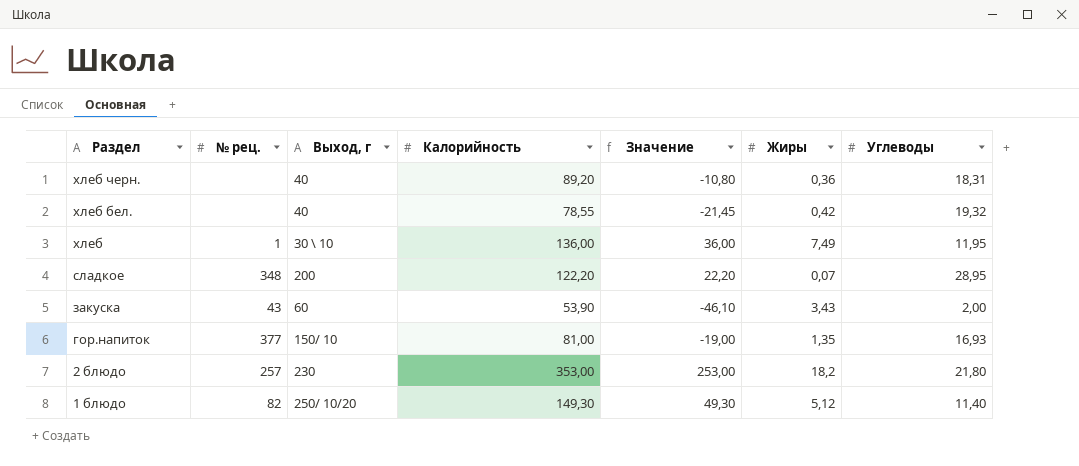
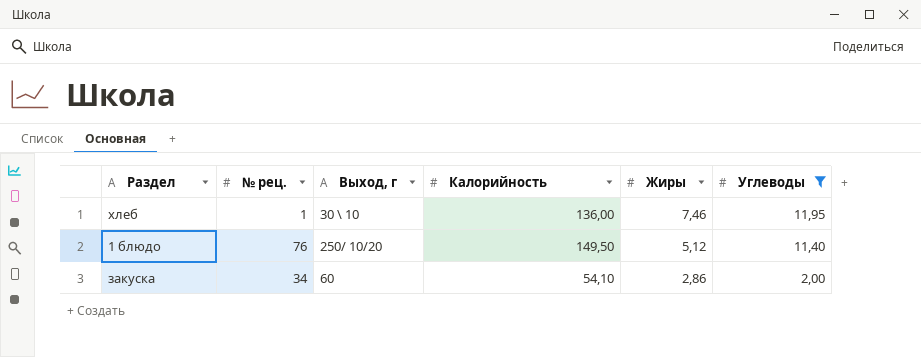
filter: none -> Углеводы <= 11,95
row order: Раздел descending -> Жиры descending
column Значение | formula: [Калорийность] - 100 -> none
хлеб | Жиры: 7,49 -> 7,46
1 блюдо | № рец.: 82 -> 76
1 блюдо | Калорийность: 149,30 -> 149,50
закуска | № рец.: 43 -> 34
закуска | Калорийность: 53,90 -> 54,10
закуска | Жиры: 3,43 -> 2,86

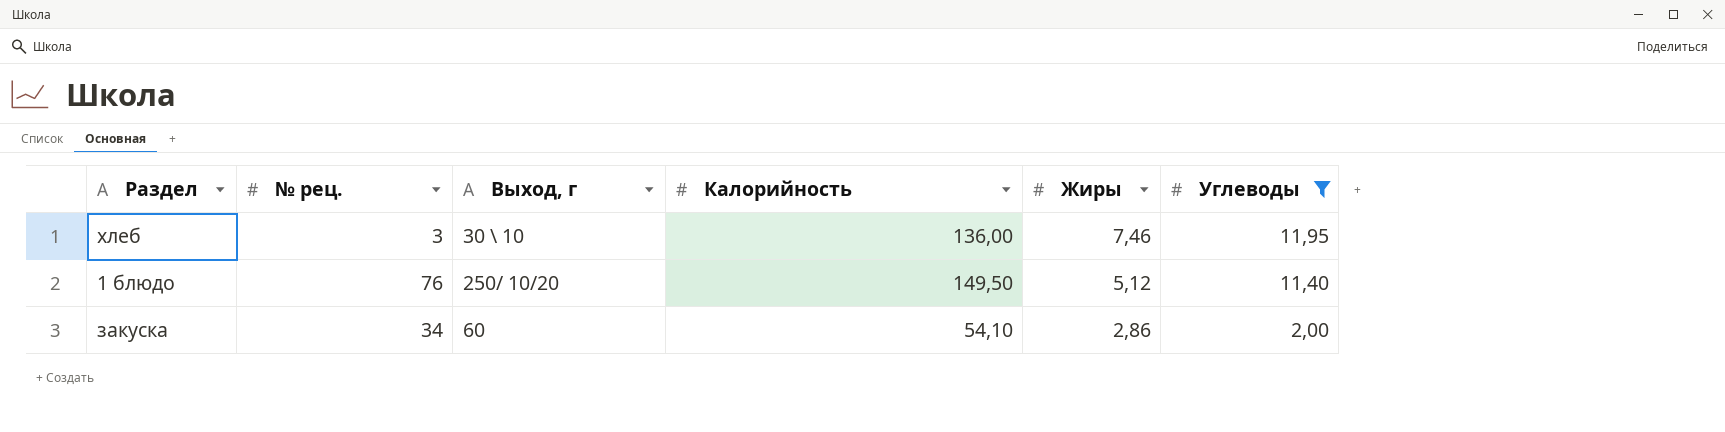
хлеб | № рец.: 1 -> 3

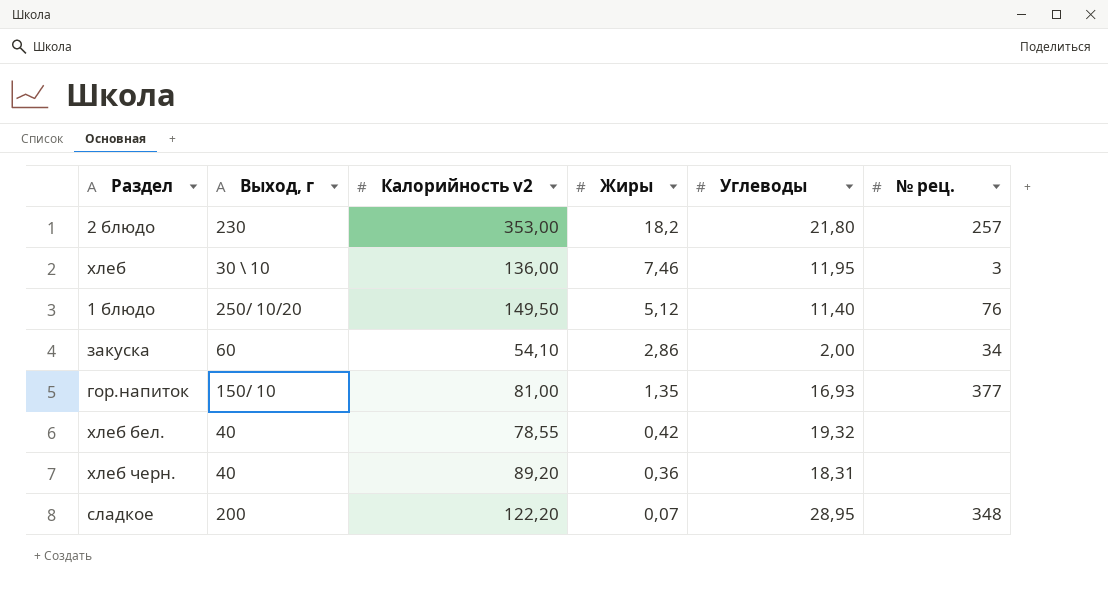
filter: Углеводы <= 11,95 -> none
column name: Калорийность -> Калорийность v2
column № рец. | position: 2 -> 6

